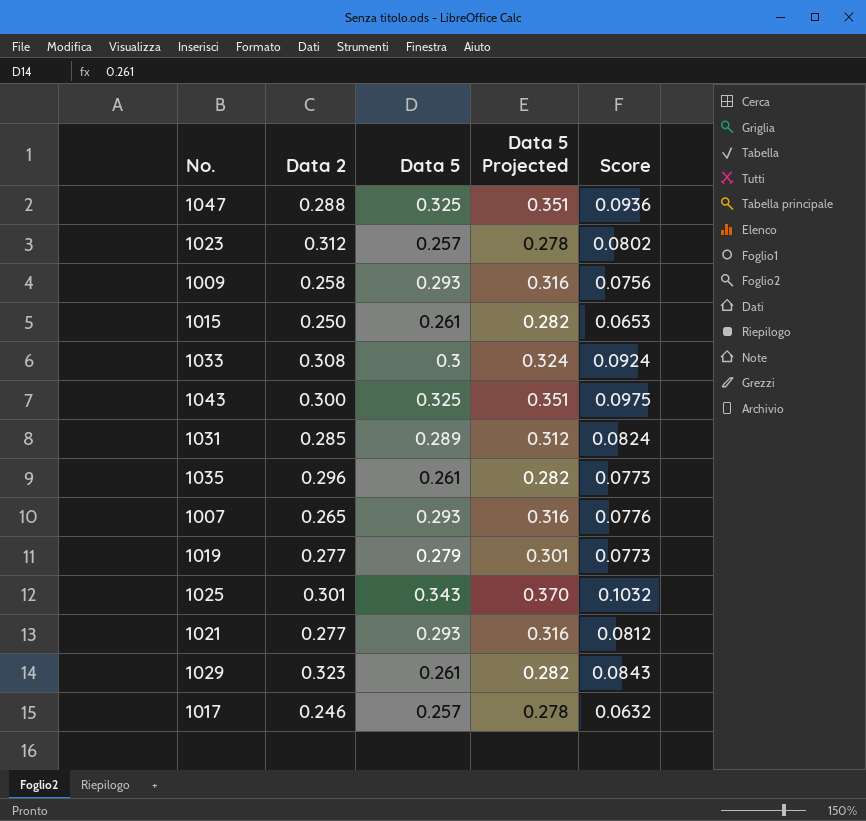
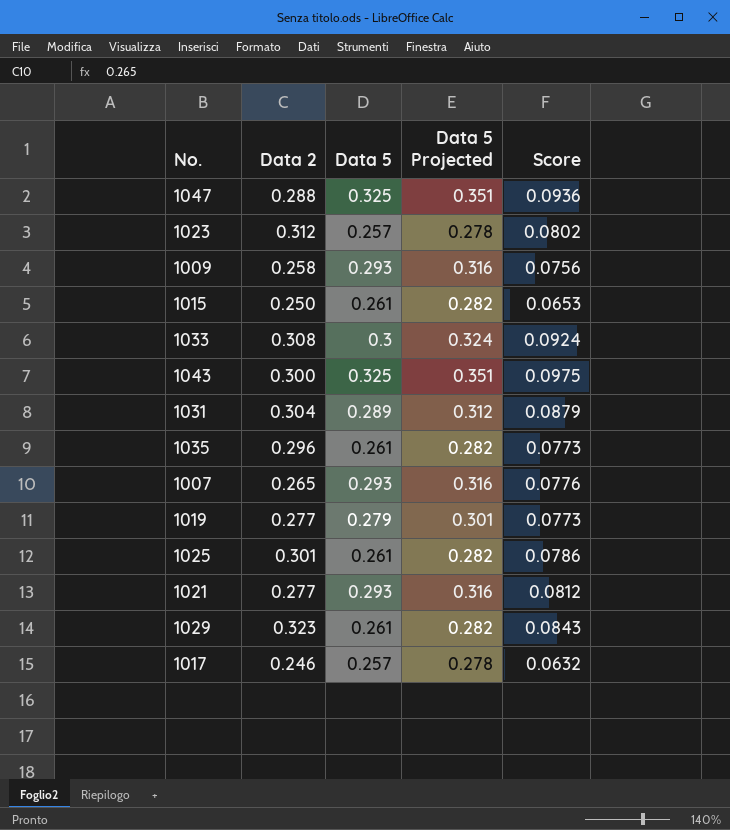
1031 | Data 2: 0.285 -> 0.304
1031 | Score: 0.0824 -> 0.0879
1025 | Data 5: 0.343 -> 0.261
1025 | Data 5 Projected: 0.370 -> 0.282
1025 | Score: 0.1032 -> 0.0786

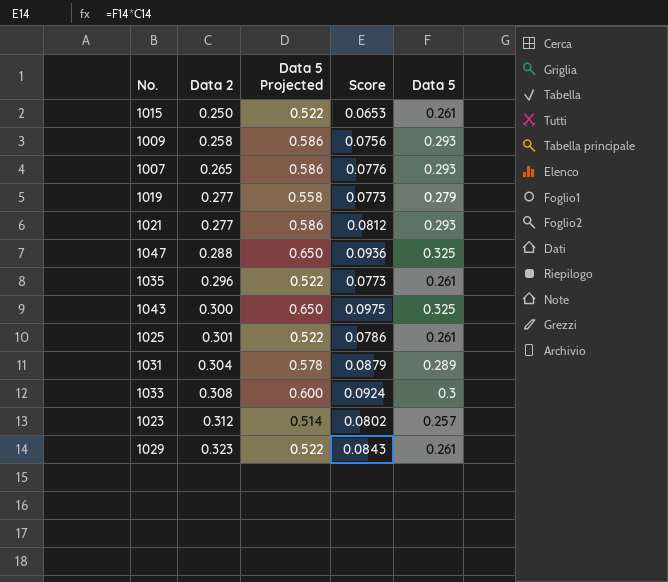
row order: none -> Data 2 ascending
column Data 5 Projected | formula: [Data 5] * 1.08 -> [Data 5] * 2
column Data 5 | position: 3 -> 5
row 1017: 0.246 | 0.257 | 0.278 | 0.0632 -> none

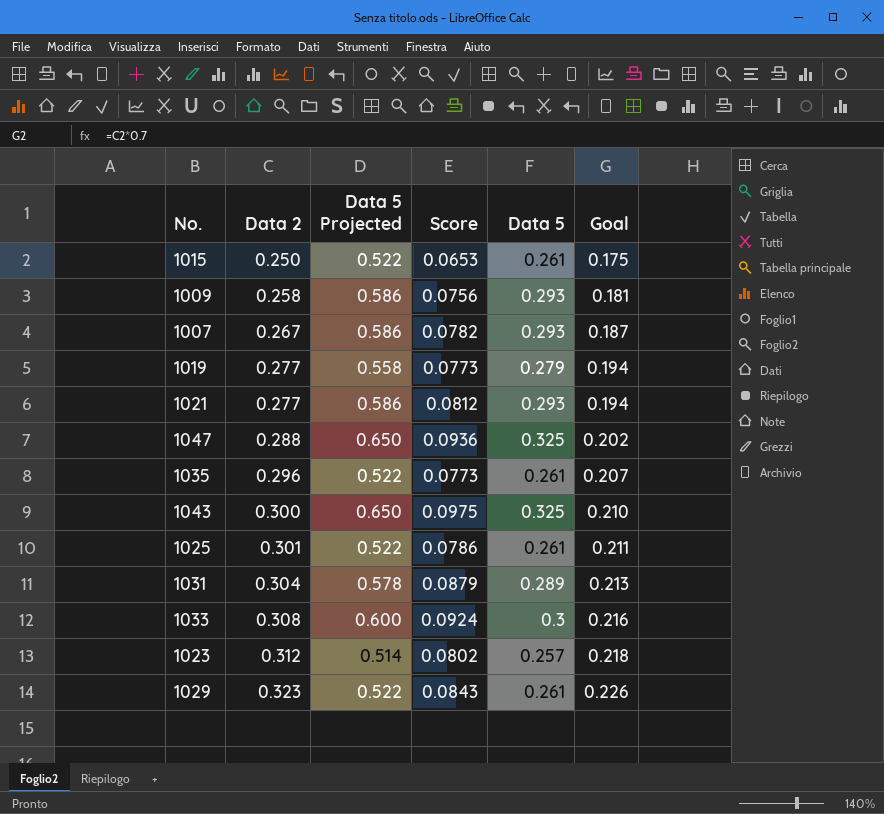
column Goal | formula: none -> [Data 2] * 0.7
1007 | Data 2: 0.265 -> 0.267
1007 | Score: 0.0776 -> 0.0782

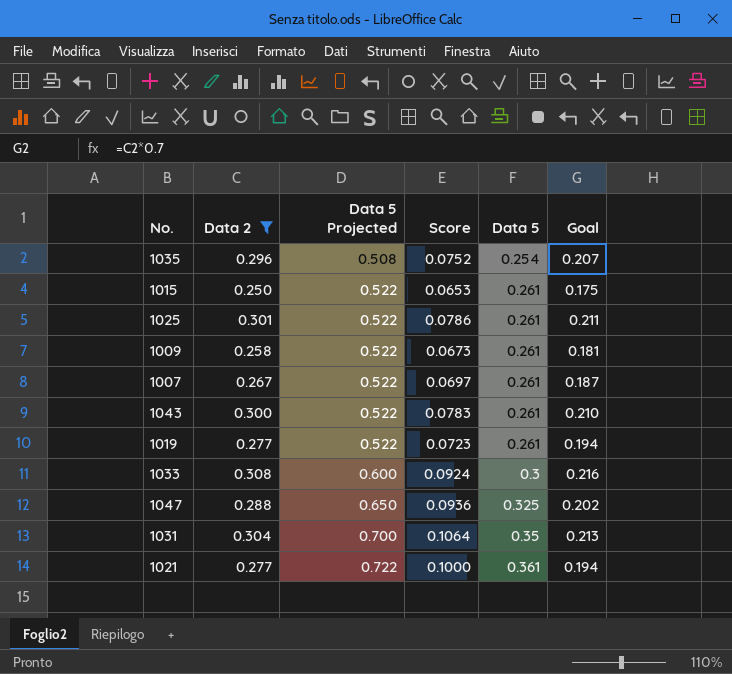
filter: none -> Data 2 <= 0.308
row order: Data 2 ascending -> Data 5 Projected ascending
1035 | Data 5 Projected: 0.522 -> 0.508
1035 | Score: 0.0773 -> 0.0752
1035 | Data 5: 0.261 -> 0.254
1009 | Data 5 Projected: 0.586 -> 0.522
1009 | Score: 0.0756 -> 0.0673
1009 | Data 5: 0.293 -> 0.261
1007 | Data 5 Projected: 0.586 -> 0.522
1007 | Score: 0.0782 -> 0.0697
1007 | Data 5: 0.293 -> 0.261
1043 | Data 5 Projected: 0.650 -> 0.522
1043 | Score: 0.0975 -> 0.0783
1043 | Data 5: 0.325 -> 0.261
1019 | Data 5 Projected: 0.558 -> 0.522
1019 | Score: 0.0773 -> 0.0723
1019 | Data 5: 0.279 -> 0.261
1031 | Data 5 Projected: 0.578 -> 0.700
1031 | Score: 0.0879 -> 0.1064
1031 | Data 5: 0.289 -> 0.35
1021 | Data 5 Projected: 0.586 -> 0.722
1021 | Score: 0.0812 -> 0.1000
1021 | Data 5: 0.293 -> 0.361

